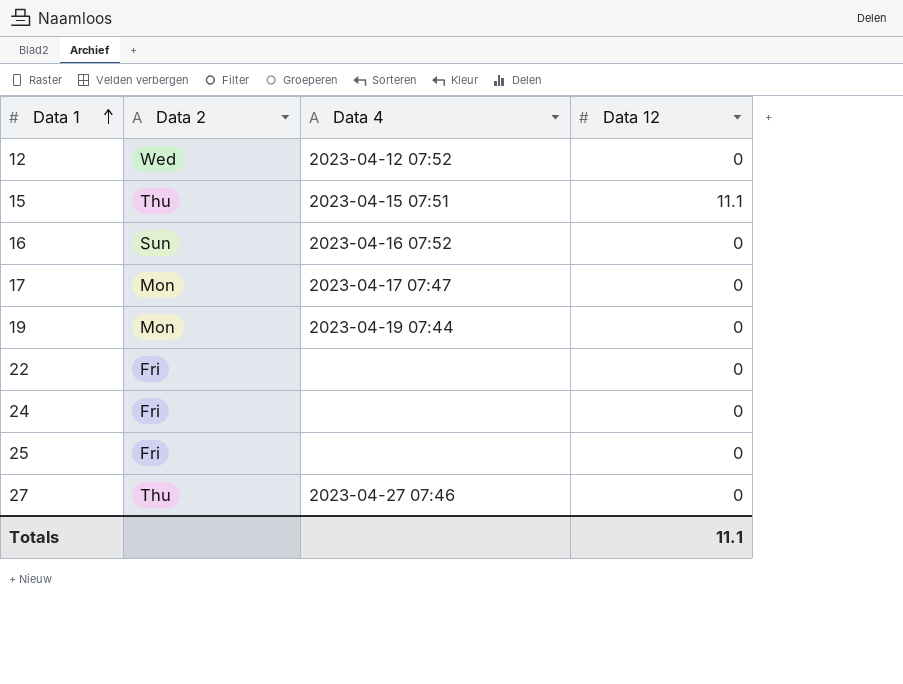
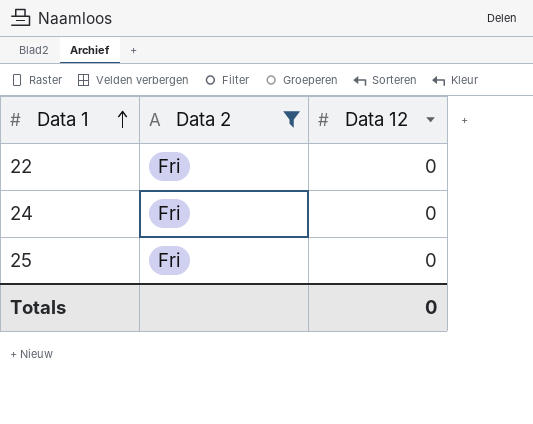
filter: none -> Data 2 = Fri
column Data 4 | position: 3 -> none
Totals | Data 12: 11.1 -> 0

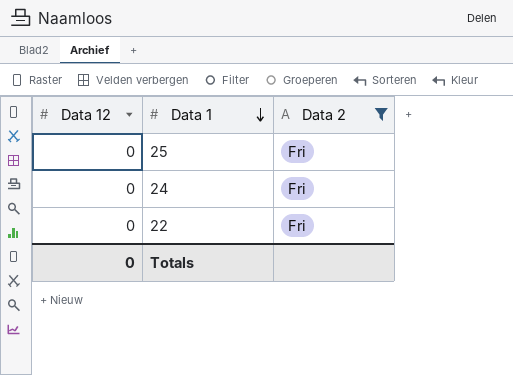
row order: Data 1 ascending -> Data 1 descending
column Data 12 | position: 3 -> 1

